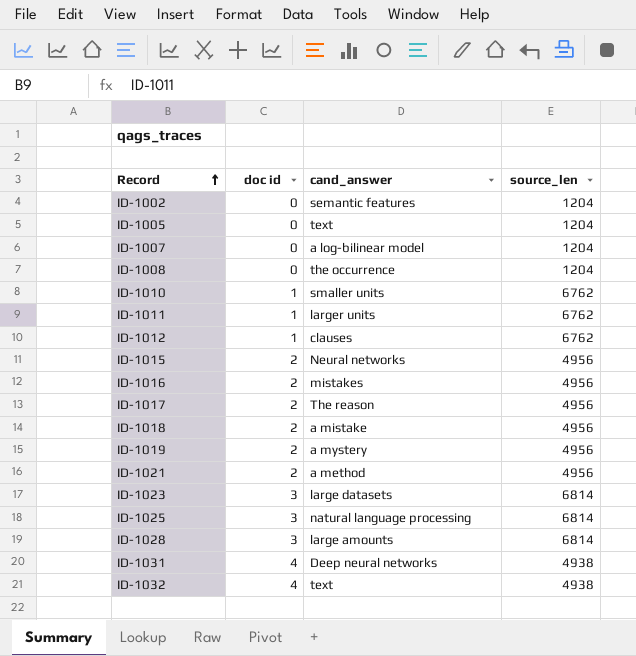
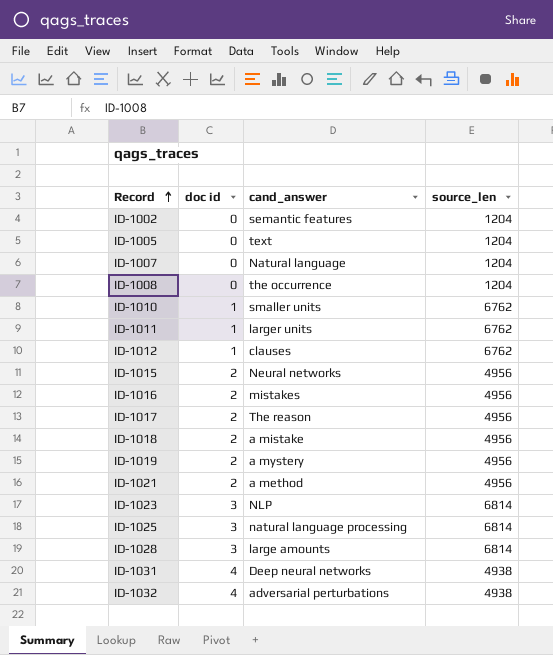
ID-1007 | cand_answer: a log-bilinear model -> Natural language
ID-1023 | cand_answer: large datasets -> NLP
ID-1032 | cand_answer: text -> adversarial perturbations

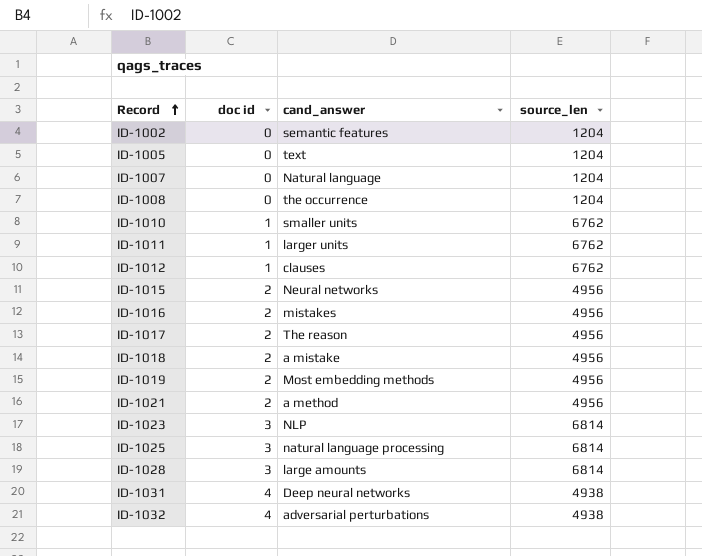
ID-1019 | cand_answer: a mystery -> Most embedding methods

